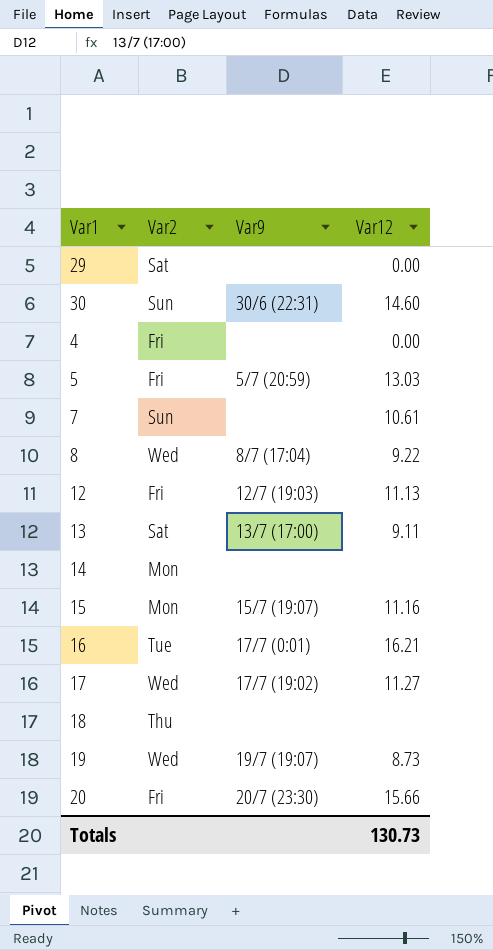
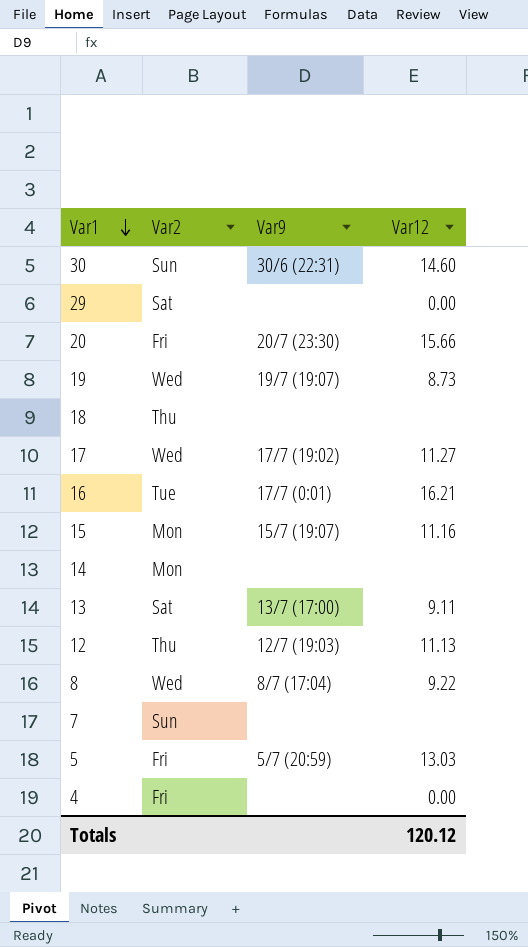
row order: none -> Var1 descending
12 | Var2: Fri -> Thu
7 | Var12: 10.61 -> none
Totals | Var12: 130.73 -> 120.12

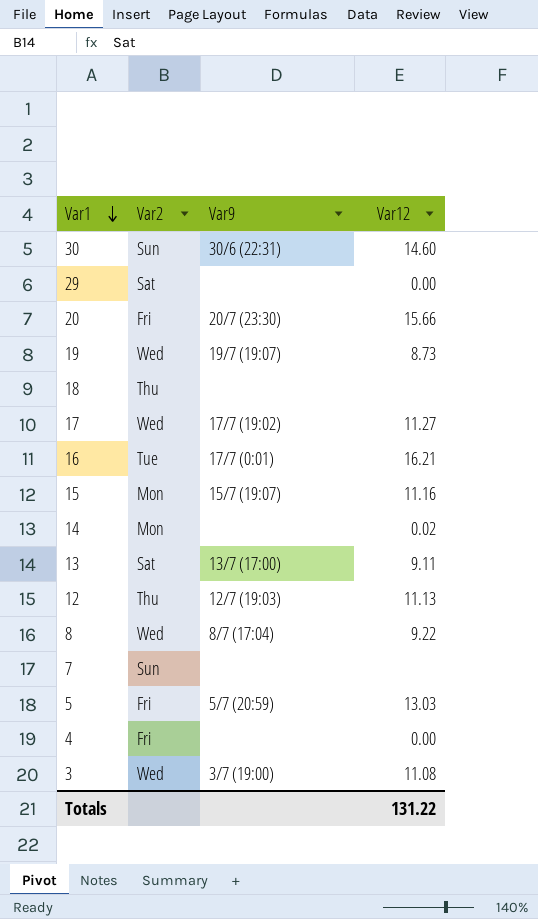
14 | Var12: none -> 0.02
row 3: none -> Wed | 3/7 (19:00) | 11.08
Totals | Var12: 120.12 -> 131.22

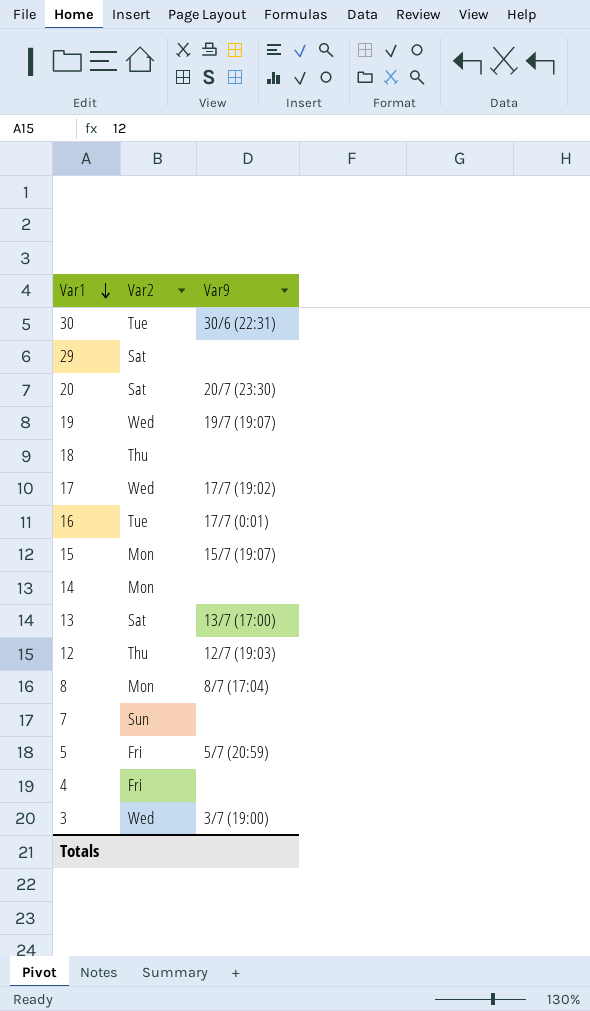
column Var12 | position: 4 -> none
30 | Var2: Sun -> Tue
20 | Var2: Fri -> Sat
8 | Var2: Wed -> Mon

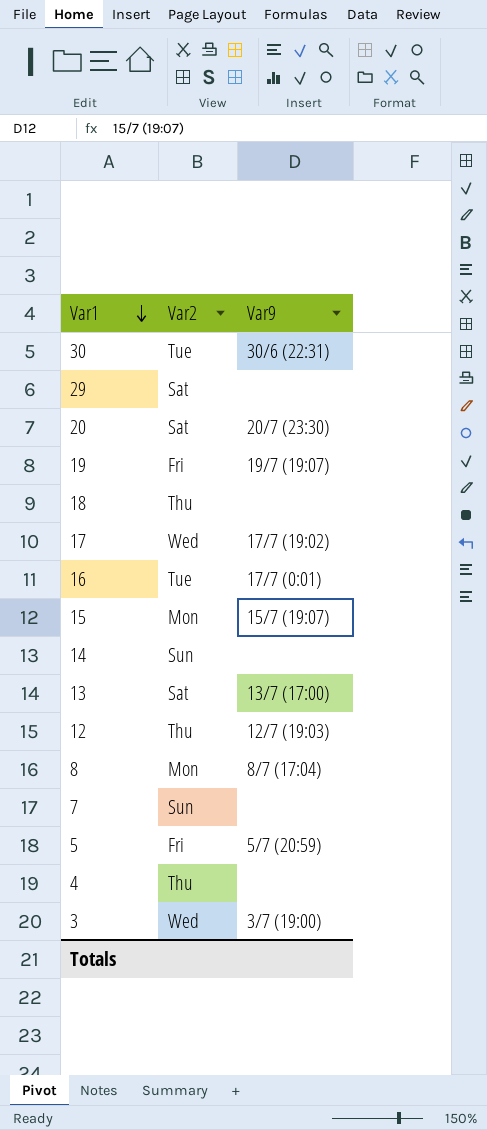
19 | Var2: Wed -> Fri
14 | Var2: Mon -> Sun
4 | Var2: Fri -> Thu

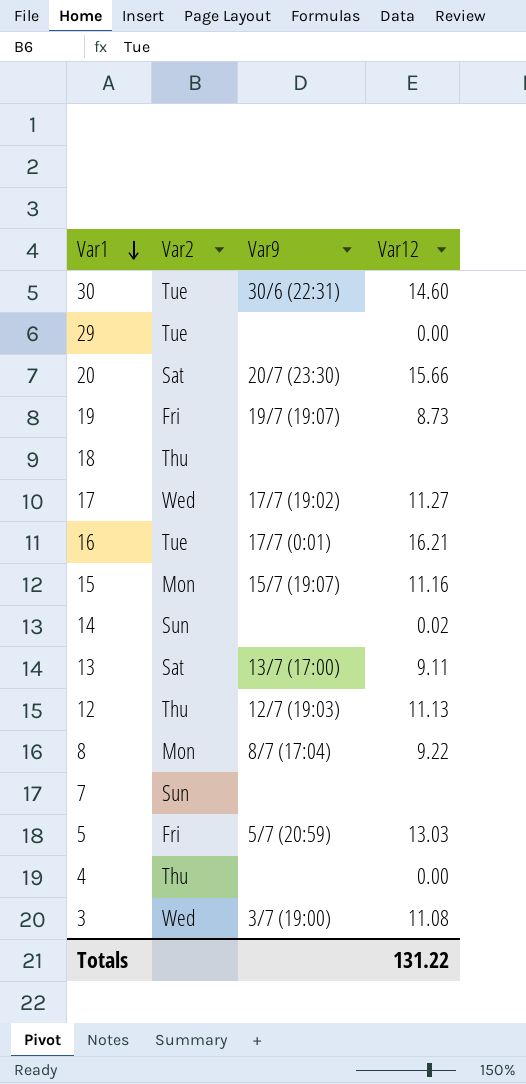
column Var12 | position: none -> 4
29 | Var2: Sat -> Tue

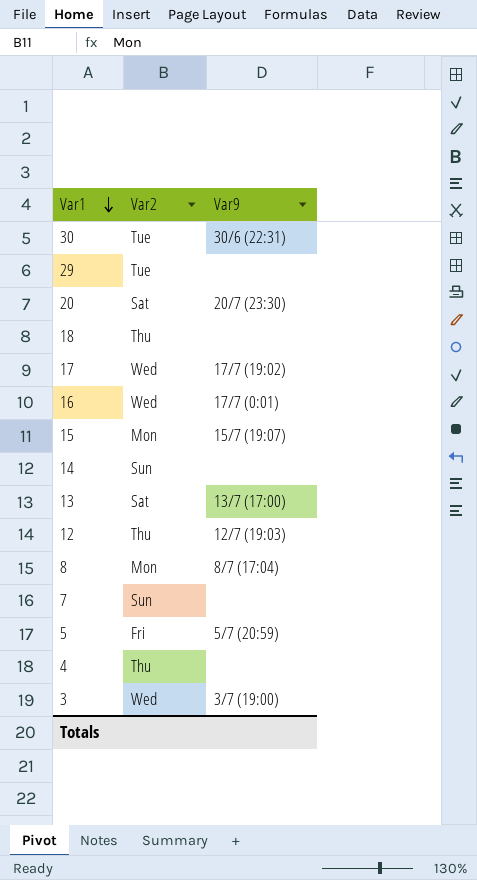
column Var12 | position: 4 -> none
row 19: Fri | 19/7 (19:07) | 8.73 -> none
16 | Var2: Tue -> Wed

